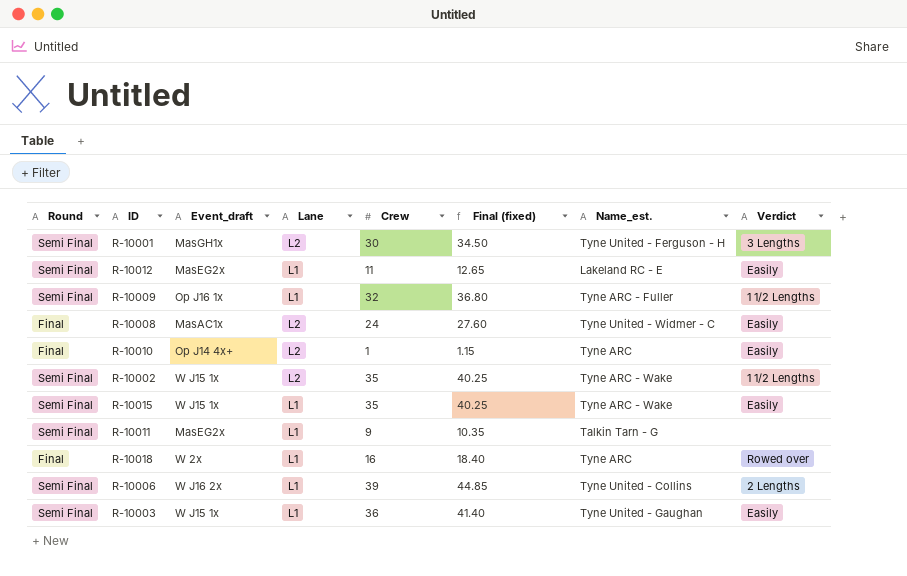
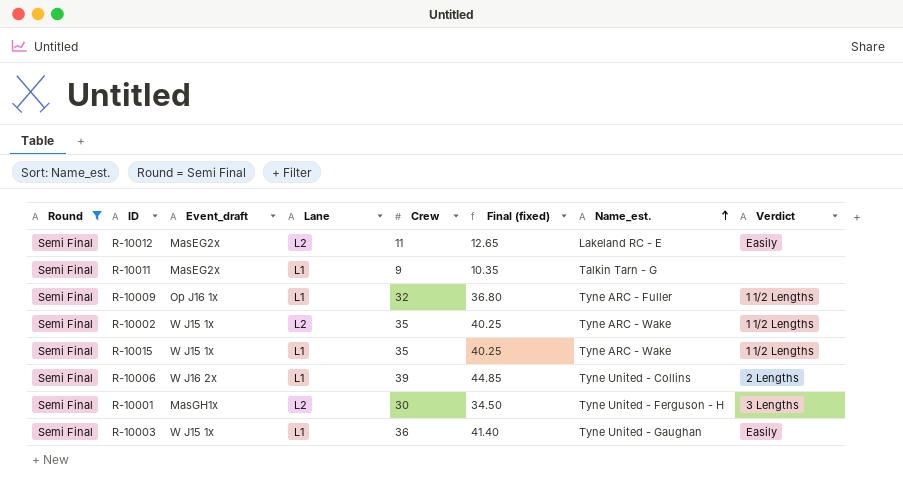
filter: none -> Round = Semi Final
row order: none -> Name_est. ascending
R-10012 | Lane: L1 -> L2
R-10015 | Verdict: Easily -> 1 1/2 Lengths

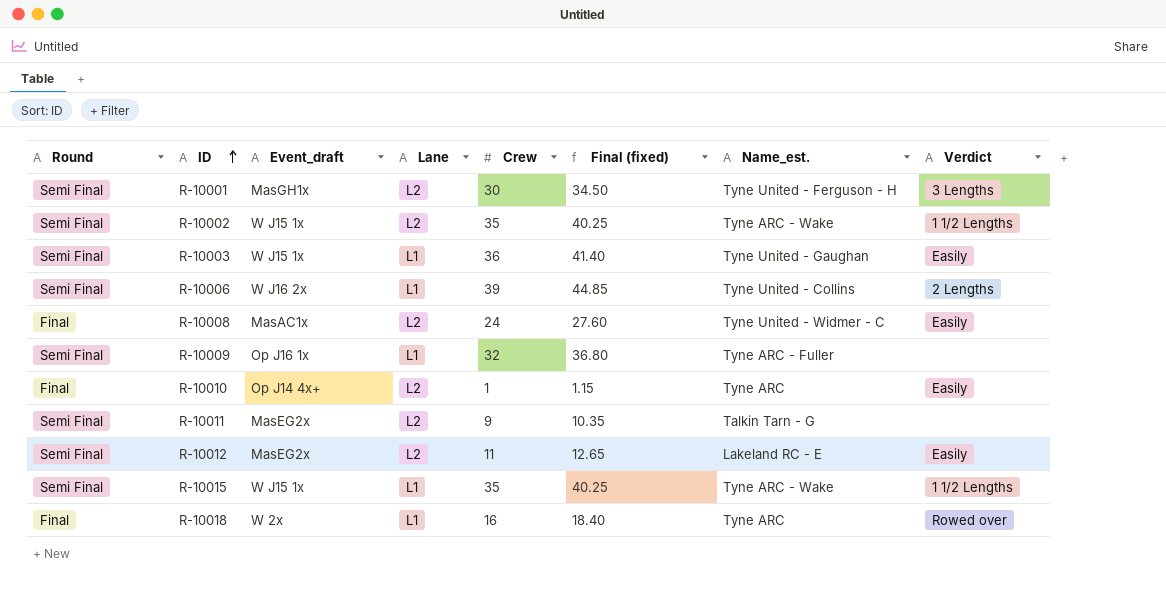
filter: Round = Semi Final -> none
row order: Name_est. ascending -> ID ascending
R-10009 | Verdict: 1 1/2 Lengths -> none
R-10011 | Lane: L1 -> L2

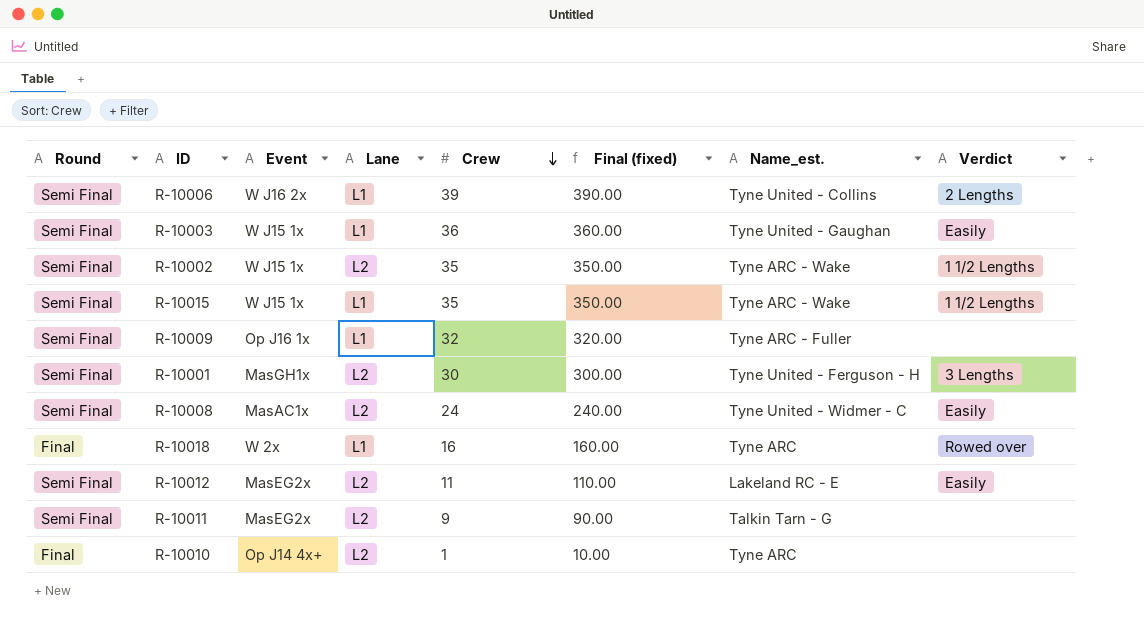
row order: ID ascending -> Crew descending
column name: Event_draft -> Event
column Final (fixed) | formula: [Crew] * 1.15 -> [Crew] * 10
R-10008 | Round: Final -> Semi Final
R-10010 | Verdict: Easily -> none

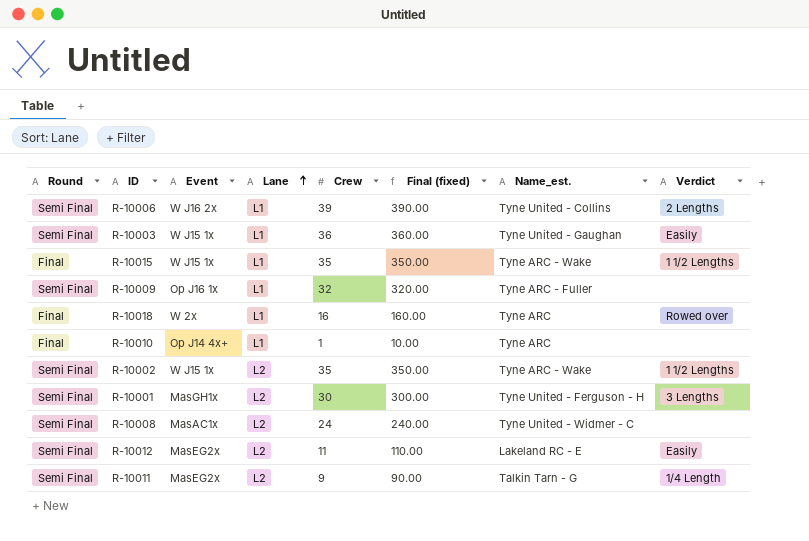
row order: Crew descending -> Lane ascending
R-10015 | Round: Semi Final -> Final
R-10010 | Lane: L2 -> L1
R-10008 | Verdict: Easily -> none
R-10011 | Verdict: none -> 1/4 Length

